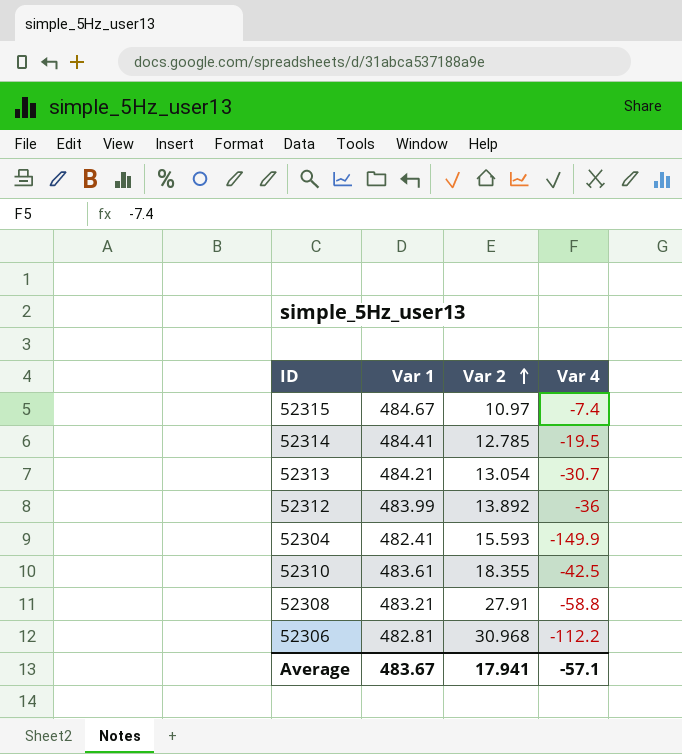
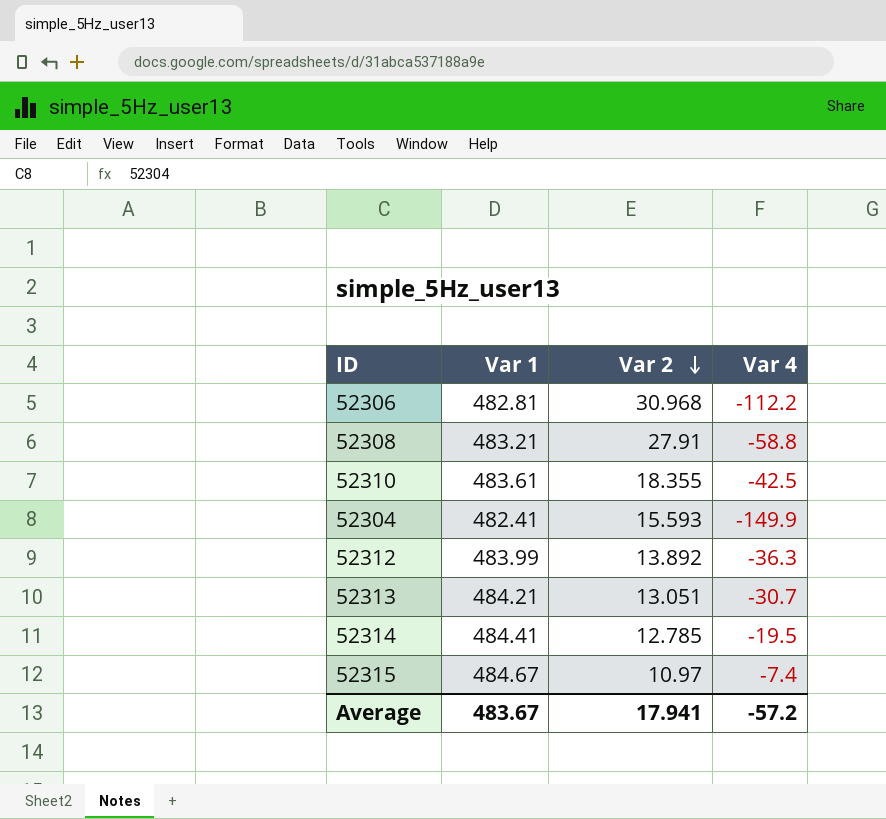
row order: Var 2 ascending -> Var 2 descending
52312 | Var 4: -36 -> -36.3
52313 | Var 2: 13.054 -> 13.051
Average | Var 4: -57.1 -> -57.2

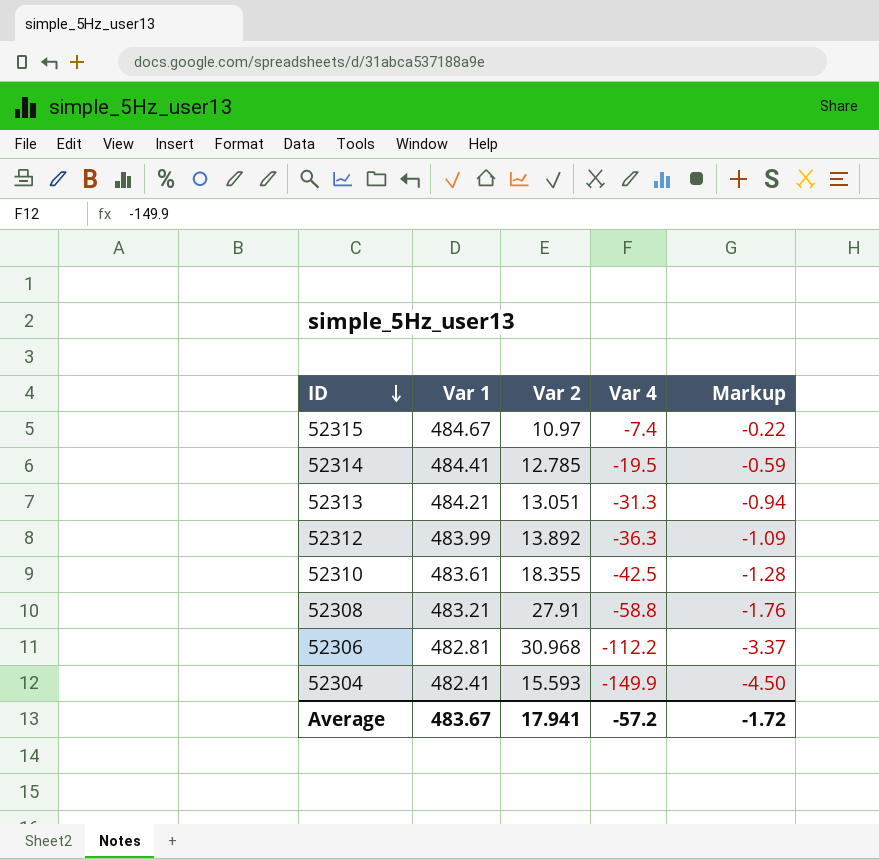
row order: Var 2 descending -> ID descending
column Markup | formula: none -> [Var 4] * 0.03
52313 | Var 4: -30.7 -> -31.3

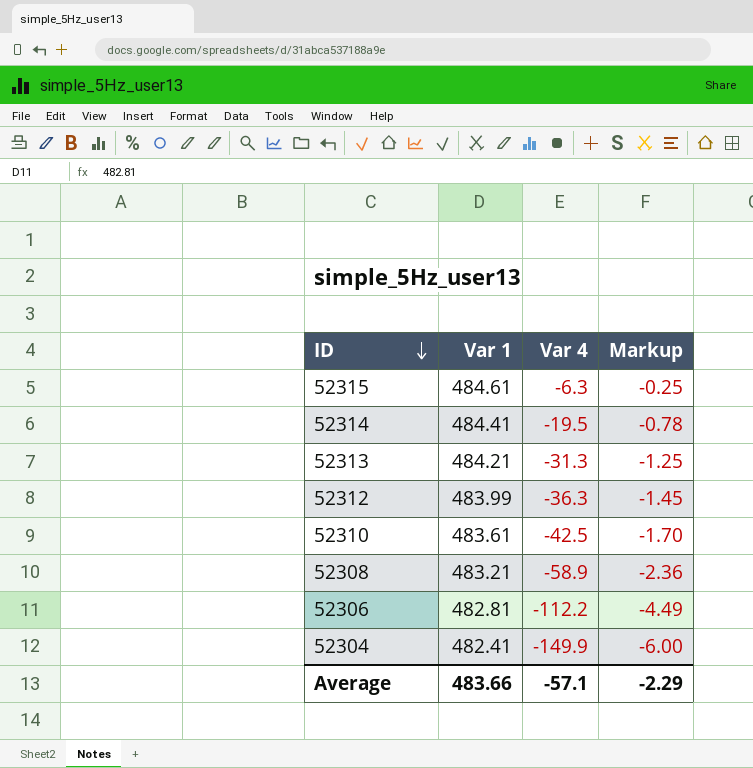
column Var 2 | position: 3 -> none
column Markup | formula: [Var 4] * 0.03 -> [Var 4] * 0.04
52315 | Var 1: 484.67 -> 484.61
52315 | Var 4: -7.4 -> -6.3
52308 | Var 4: -58.8 -> -58.9
Average | Var 1: 483.67 -> 483.66
Average | Var 4: -57.2 -> -57.1
Average | Markup: -1.72 -> -2.29

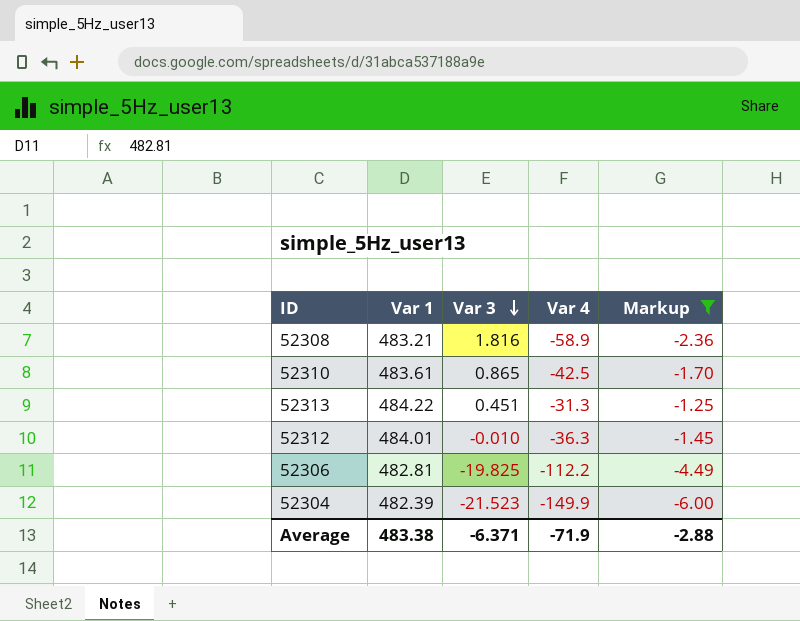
filter: none -> Markup <= -1.25
row order: ID descending -> Var 3 descending
column Var 3 | position: none -> 3
52313 | Var 1: 484.21 -> 484.22
52312 | Var 1: 483.99 -> 484.01
52304 | Var 1: 482.41 -> 482.39
Average | Var 1: 483.66 -> 483.38
Average | Var 4: -57.1 -> -71.9
Average | Markup: -2.29 -> -2.88

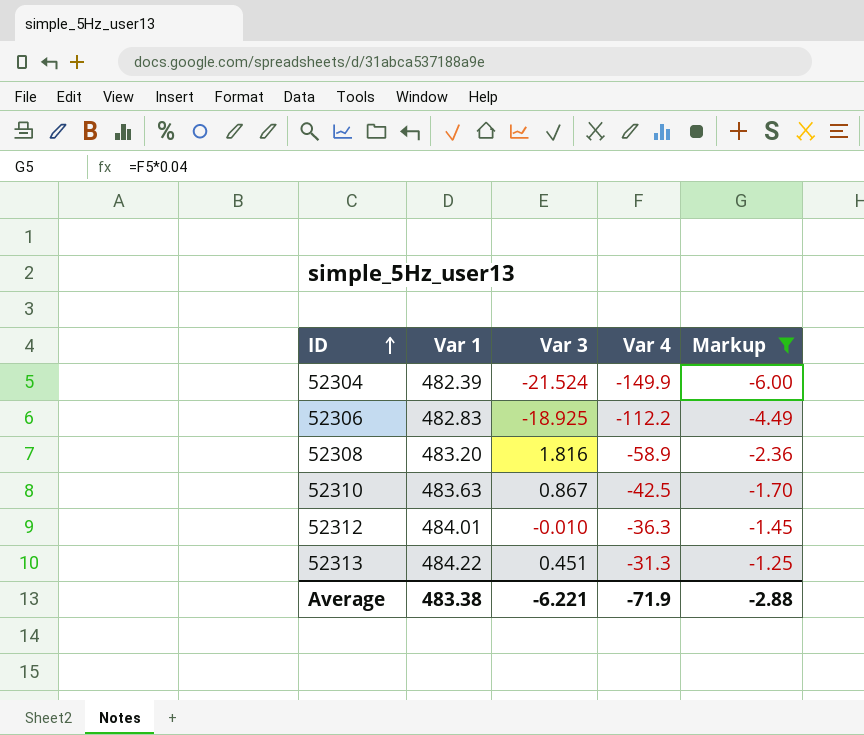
row order: Var 3 descending -> ID ascending
52304 | Var 3: -21.523 -> -21.524
52306 | Var 1: 482.81 -> 482.83
52306 | Var 3: -19.825 -> -18.925
52308 | Var 1: 483.21 -> 483.20
52310 | Var 1: 483.61 -> 483.63
52310 | Var 3: 0.865 -> 0.867
Average | Var 3: -6.371 -> -6.221

